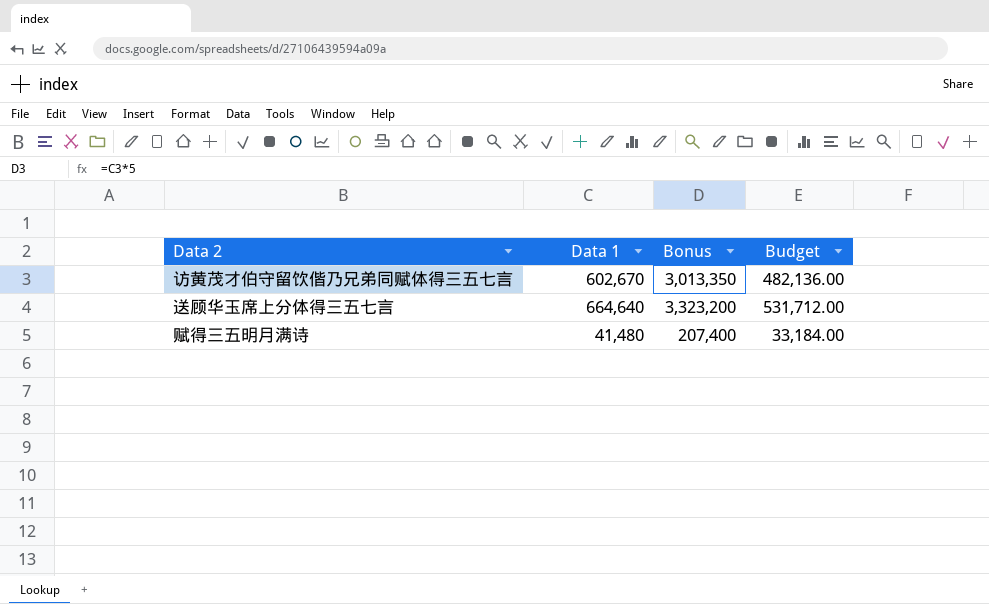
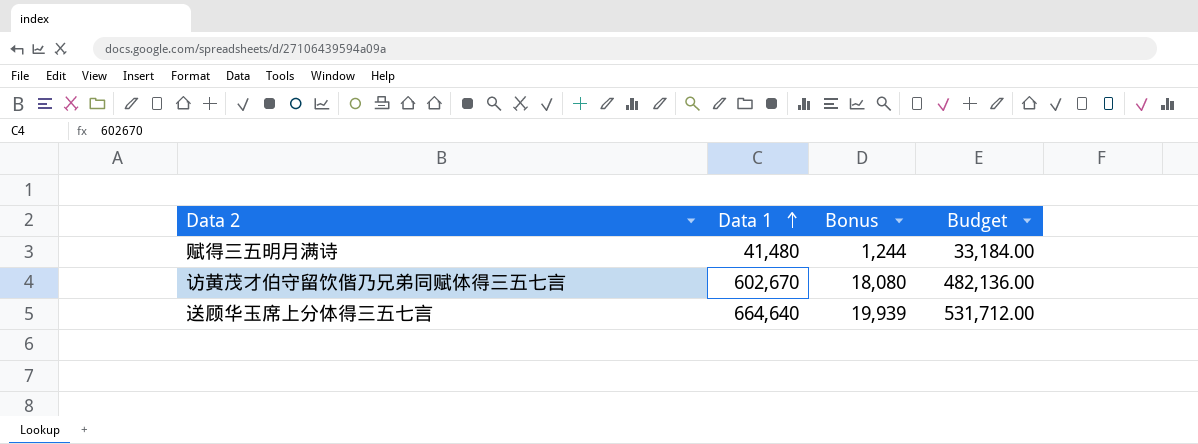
row order: none -> Data 1 ascending
column Bonus | formula: [Data 1] * 5 -> [Data 1] * 0.03

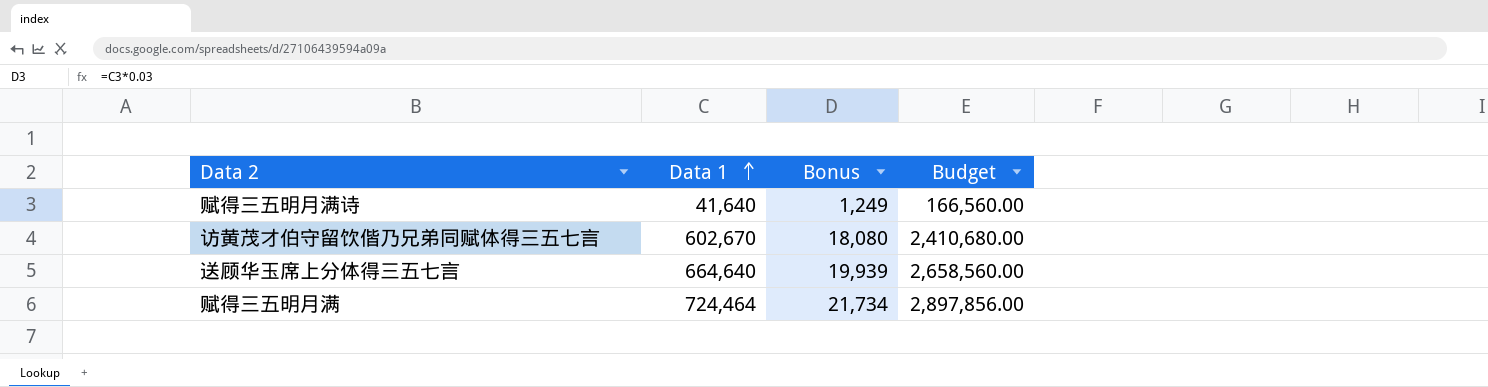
column Budget | formula: [Data 1] * 0.8 -> [Data 1] * 4
赋得三五明月满诗 | Data 1: 41,480 -> 41,640
赋得三五明月满诗 | Bonus: 1,244 -> 1,249
row 赋得三五明月满: none -> 724,464 | 21,734 | 2,897,856.00

